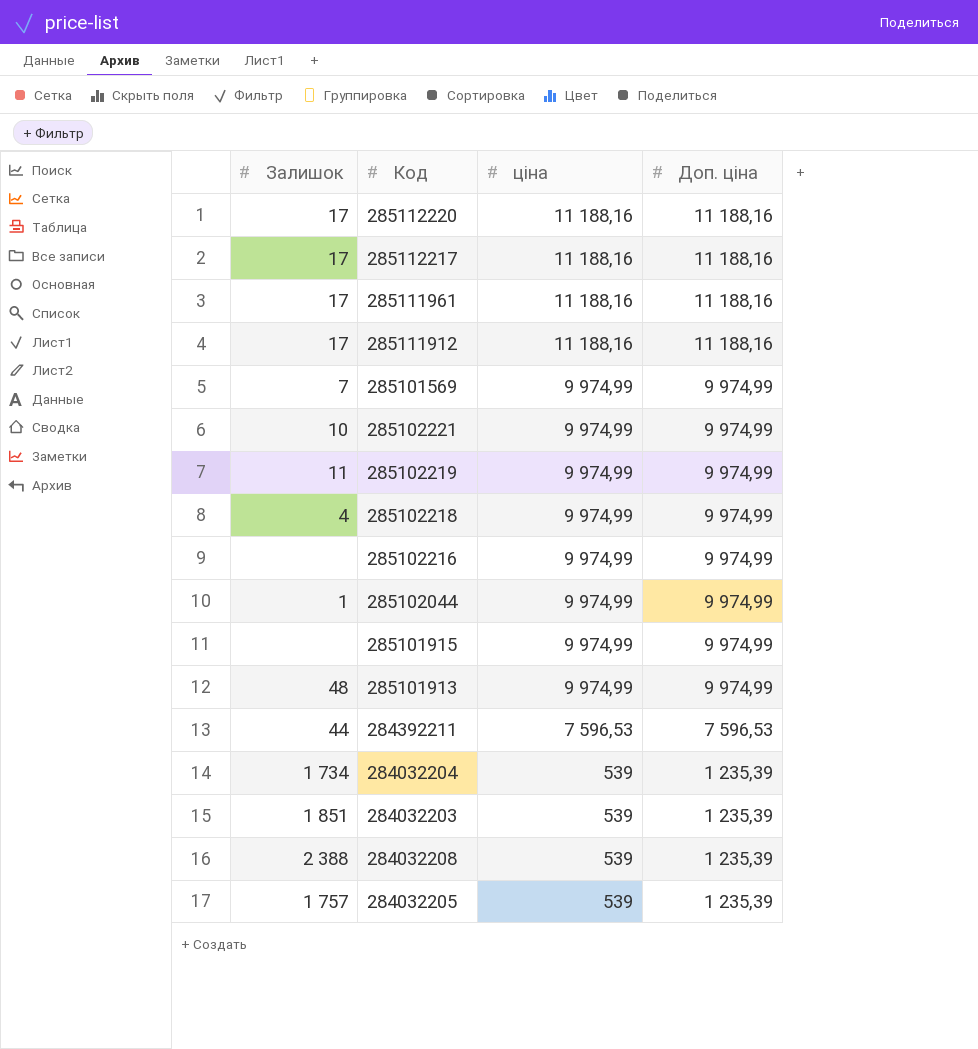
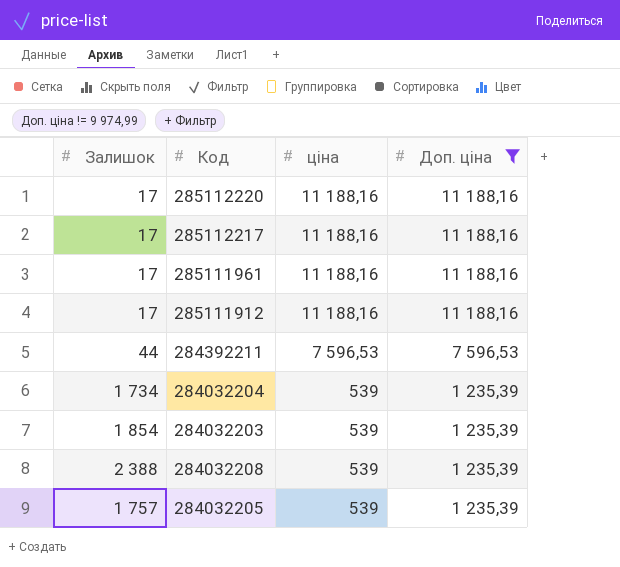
filter: none -> Доп. ціна != 9 974,99
284032203 | Залишок: 1 851 -> 1 854

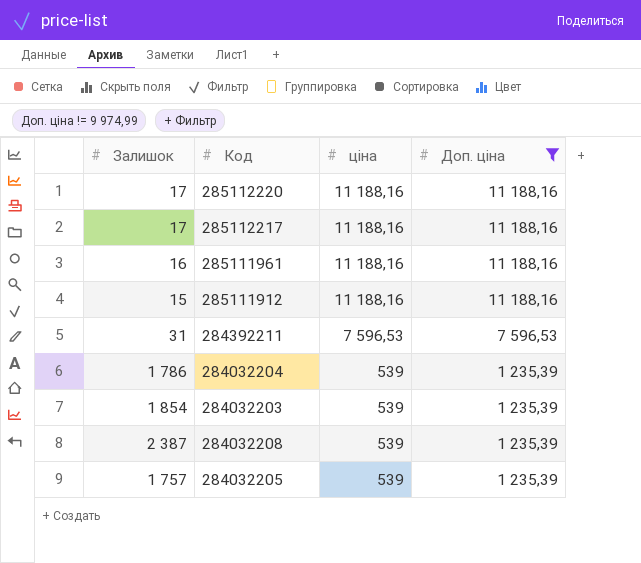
285111961 | Залишок: 17 -> 16
285111912 | Залишок: 17 -> 15
284392211 | Залишок: 44 -> 31
284032204 | Залишок: 1 734 -> 1 786
284032208 | Залишок: 2 388 -> 2 387

